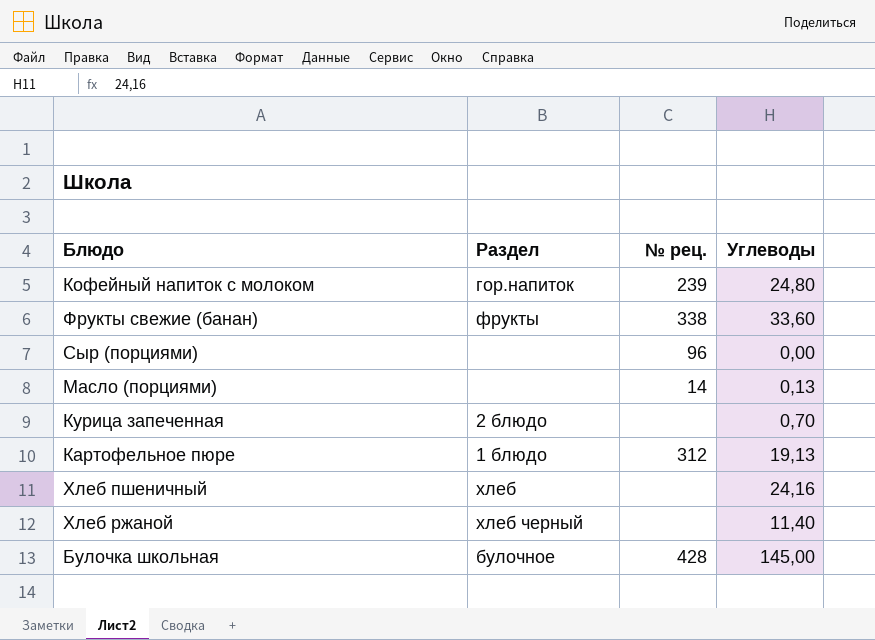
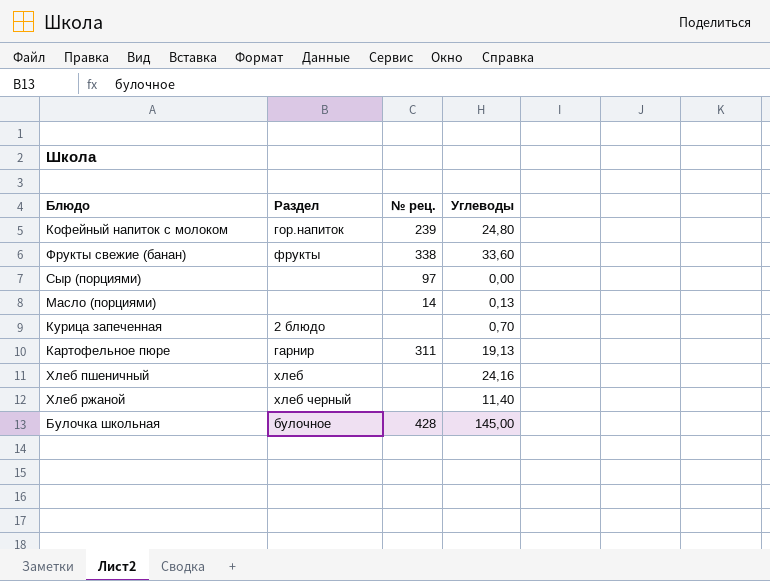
Сыр (порциями) | № рец.: 96 -> 97
Картофельное пюре | Раздел: 1 блюдо -> гарнир
Картофельное пюре | № рец.: 312 -> 311

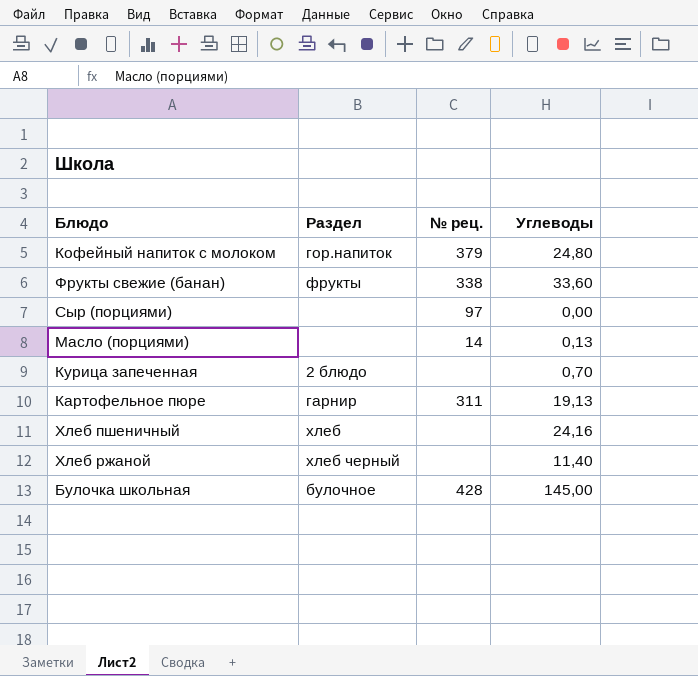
Кофейный напиток с молоком | № рец.: 239 -> 379

